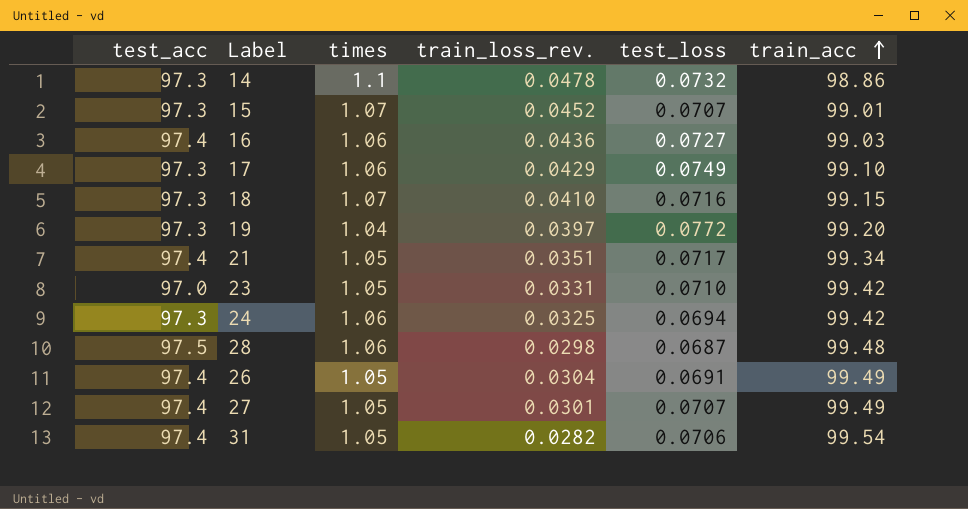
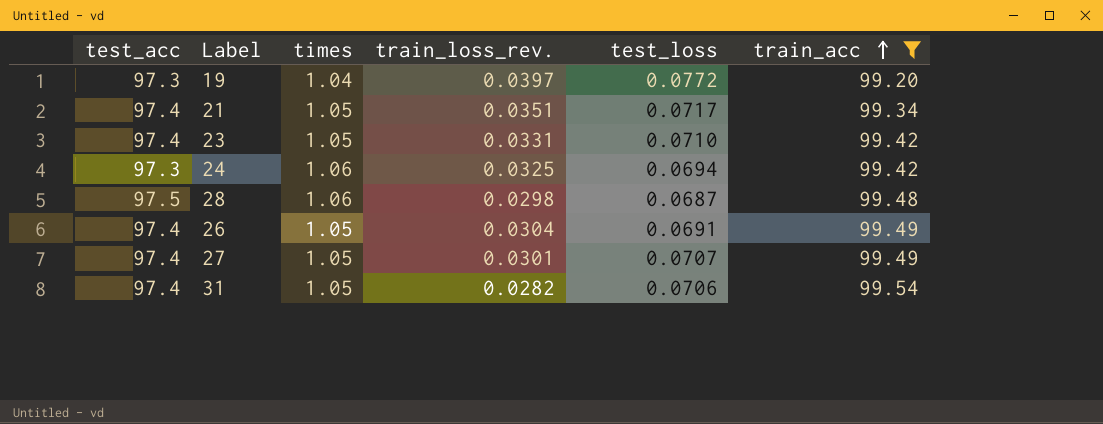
filter: none -> train_acc >= 99.20
23 | test_acc: 97.0 -> 97.4

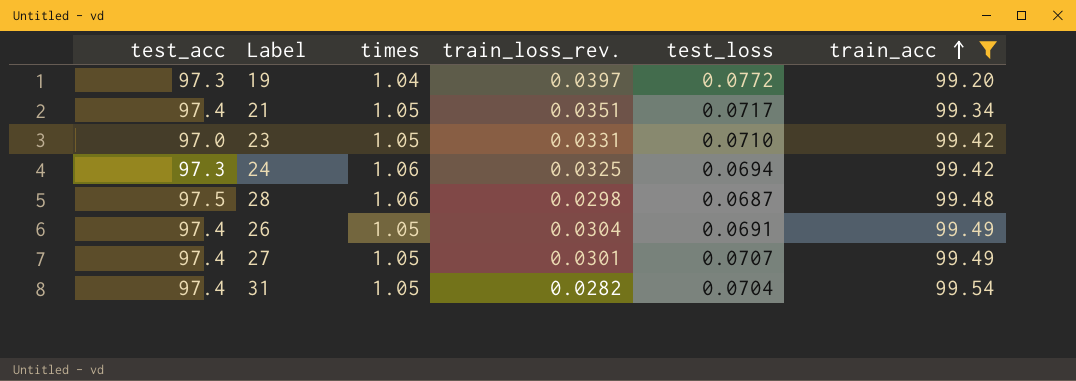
23 | test_acc: 97.4 -> 97.0
31 | test_loss: 0.0706 -> 0.0704

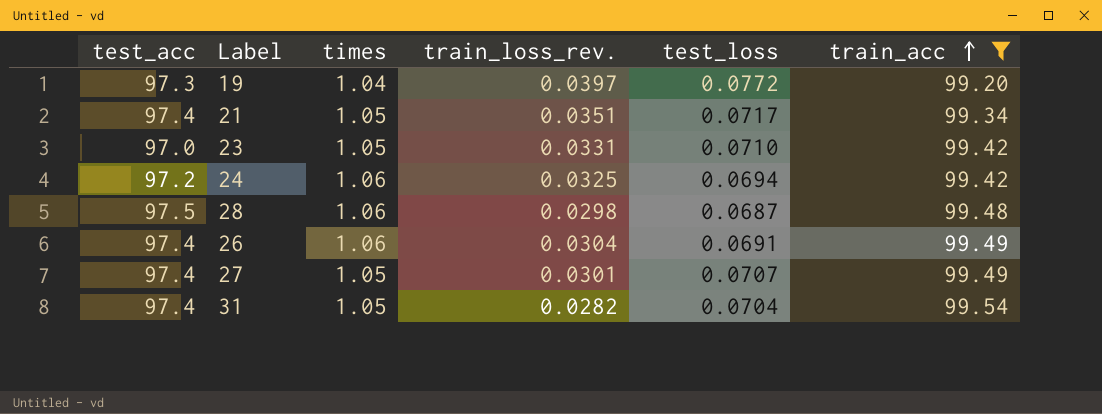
24 | test_acc: 97.3 -> 97.2
26 | times: 1.05 -> 1.06

